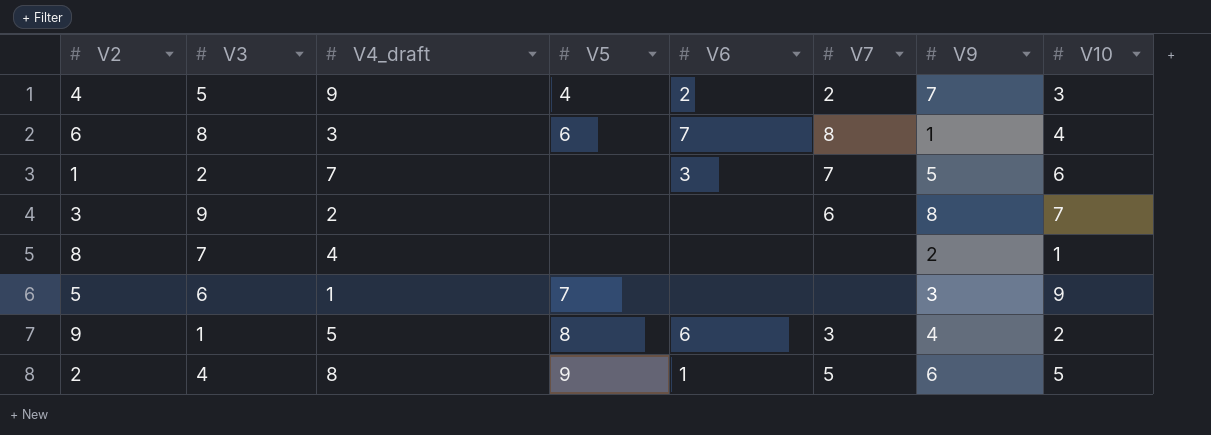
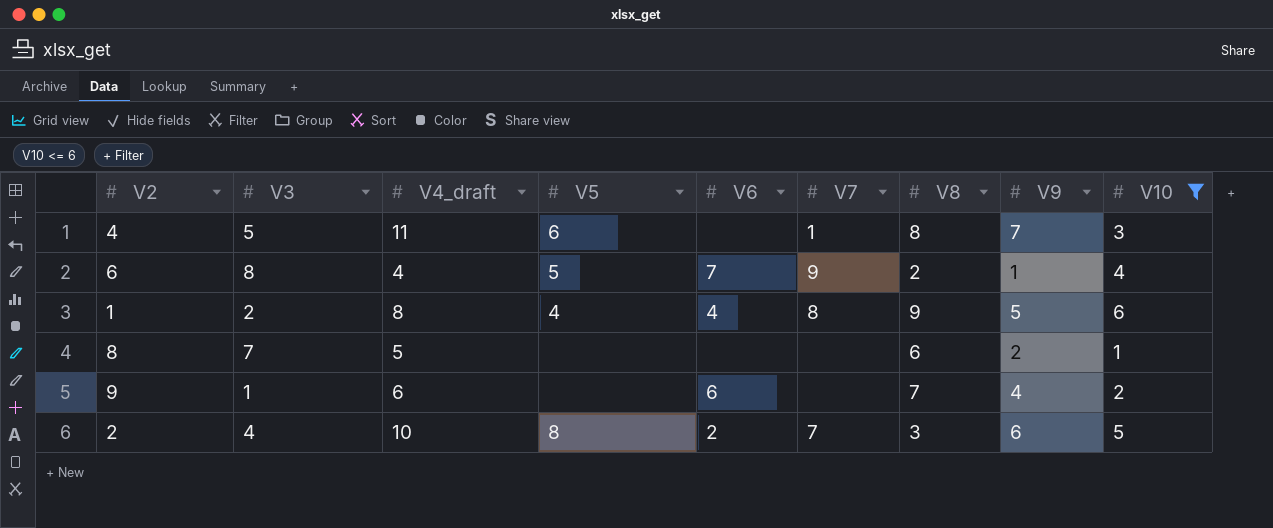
filter: none -> V10 <= 6
column V8 | position: none -> 7
4 | V4_draft: 9 -> 11
4 | V5: 4 -> 6
4 | V6: 2 -> none
4 | V7: 2 -> 1
6 | V4_draft: 3 -> 4
6 | V5: 6 -> 5
6 | V7: 8 -> 9
1 | V4_draft: 7 -> 8
1 | V5: none -> 4
1 | V6: 3 -> 4
1 | V7: 7 -> 8
8 | V4_draft: 4 -> 5
9 | V4_draft: 5 -> 6
9 | V5: 8 -> none
9 | V7: 3 -> none
2 | V4_draft: 8 -> 10
2 | V5: 9 -> 8
2 | V6: 1 -> 2
2 | V7: 5 -> 7

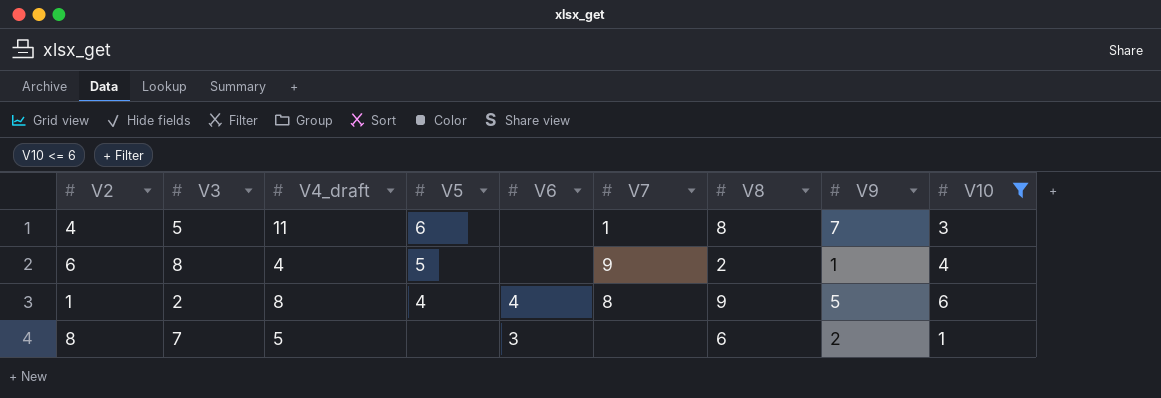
row 9: 1 | 6 | none | 6 | none | 7 | 4 | 2 -> none
row 2: 4 | 10 | 8 | 2 | 7 | 3 | 6 | 5 -> none
6 | V6: 7 -> none
8 | V6: none -> 3

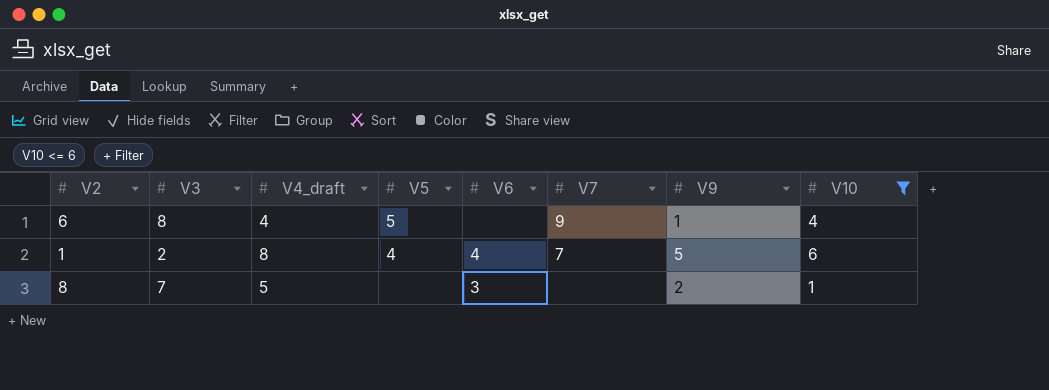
column V8 | position: 7 -> none
row 4: 5 | 11 | 6 | none | 1 | 8 | 7 | 3 -> none
1 | V7: 8 -> 7

